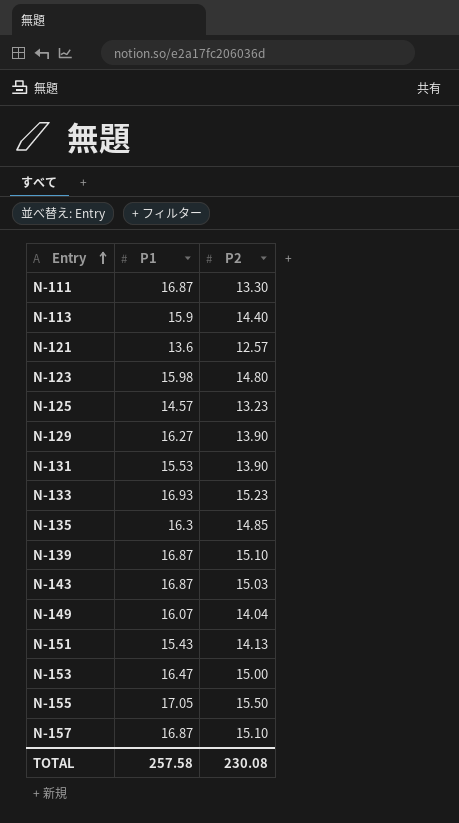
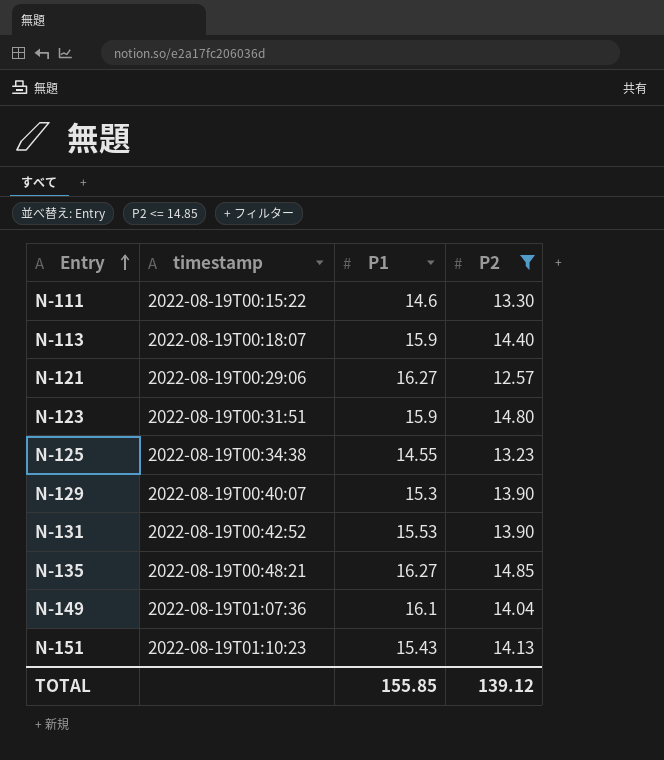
filter: none -> P2 <= 14.85
column timestamp | position: none -> 2
N-111 | P1: 16.87 -> 14.6
N-121 | P1: 13.6 -> 16.27
N-123 | P1: 15.98 -> 15.9
N-125 | P1: 14.57 -> 14.55
N-129 | P1: 16.27 -> 15.3
N-135 | P1: 16.3 -> 16.27
N-149 | P1: 16.07 -> 16.1
TOTAL | P1: 257.58 -> 155.85
TOTAL | P2: 230.08 -> 139.12

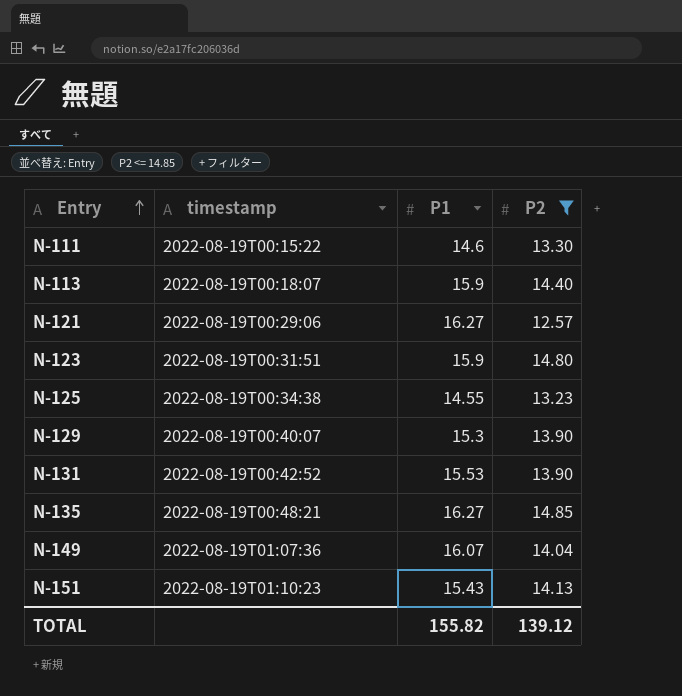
N-149 | P1: 16.1 -> 16.07
TOTAL | P1: 155.85 -> 155.82

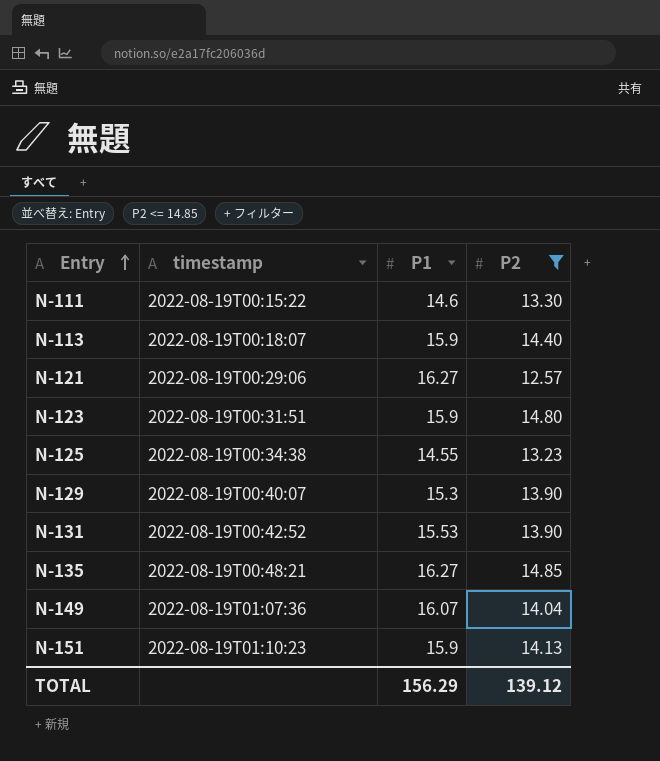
N-151 | P1: 15.43 -> 15.9
TOTAL | P1: 155.82 -> 156.29

